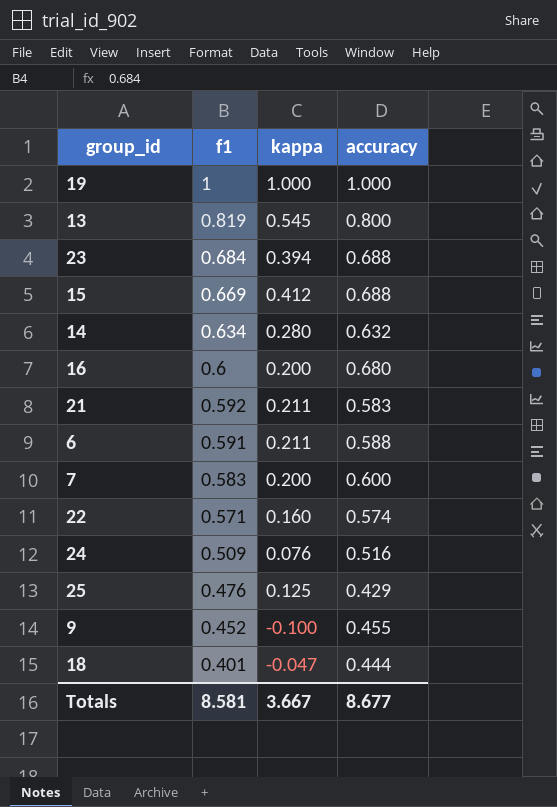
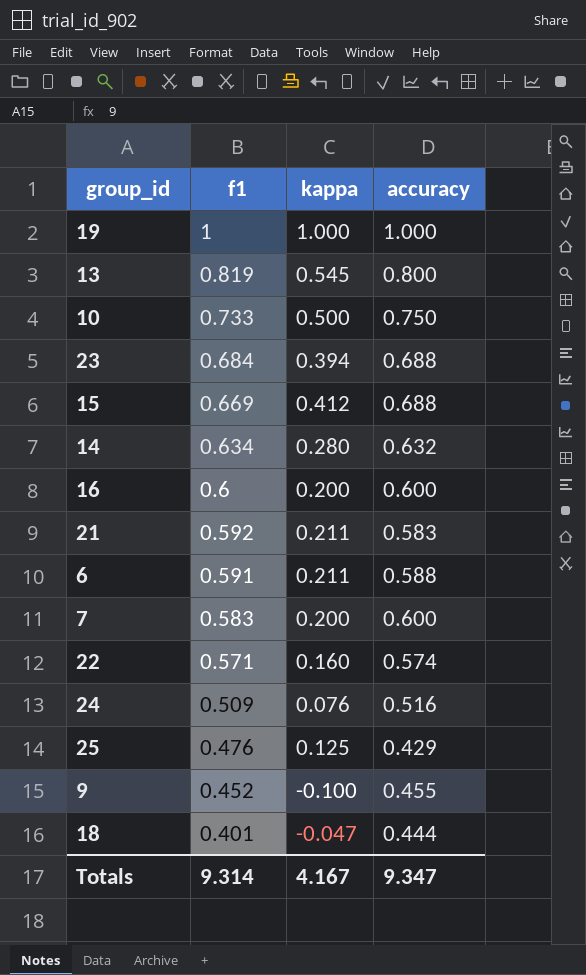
row 10: none -> 0.733 | 0.500 | 0.750
16 | accuracy: 0.680 -> 0.600
Totals | f1: 8.581 -> 9.314
Totals | kappa: 3.667 -> 4.167
Totals | accuracy: 8.677 -> 9.347

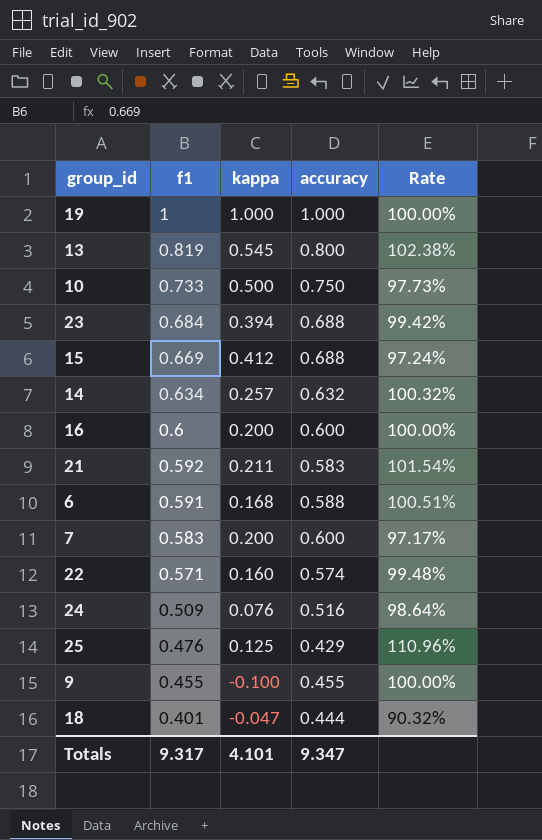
column Rate | formula: none -> [f1] / [accuracy]
14 | kappa: 0.280 -> 0.257
6 | kappa: 0.211 -> 0.168
9 | f1: 0.452 -> 0.455
Totals | f1: 9.314 -> 9.317
Totals | kappa: 4.167 -> 4.101

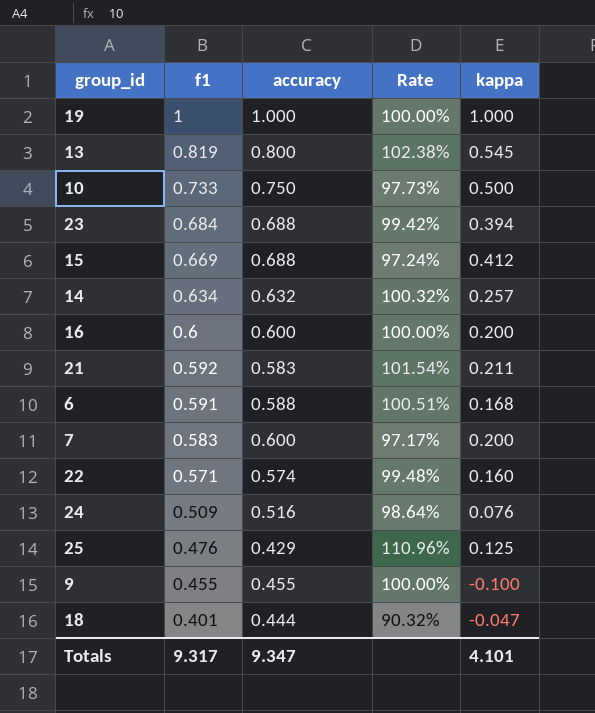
column kappa | position: 3 -> 5

